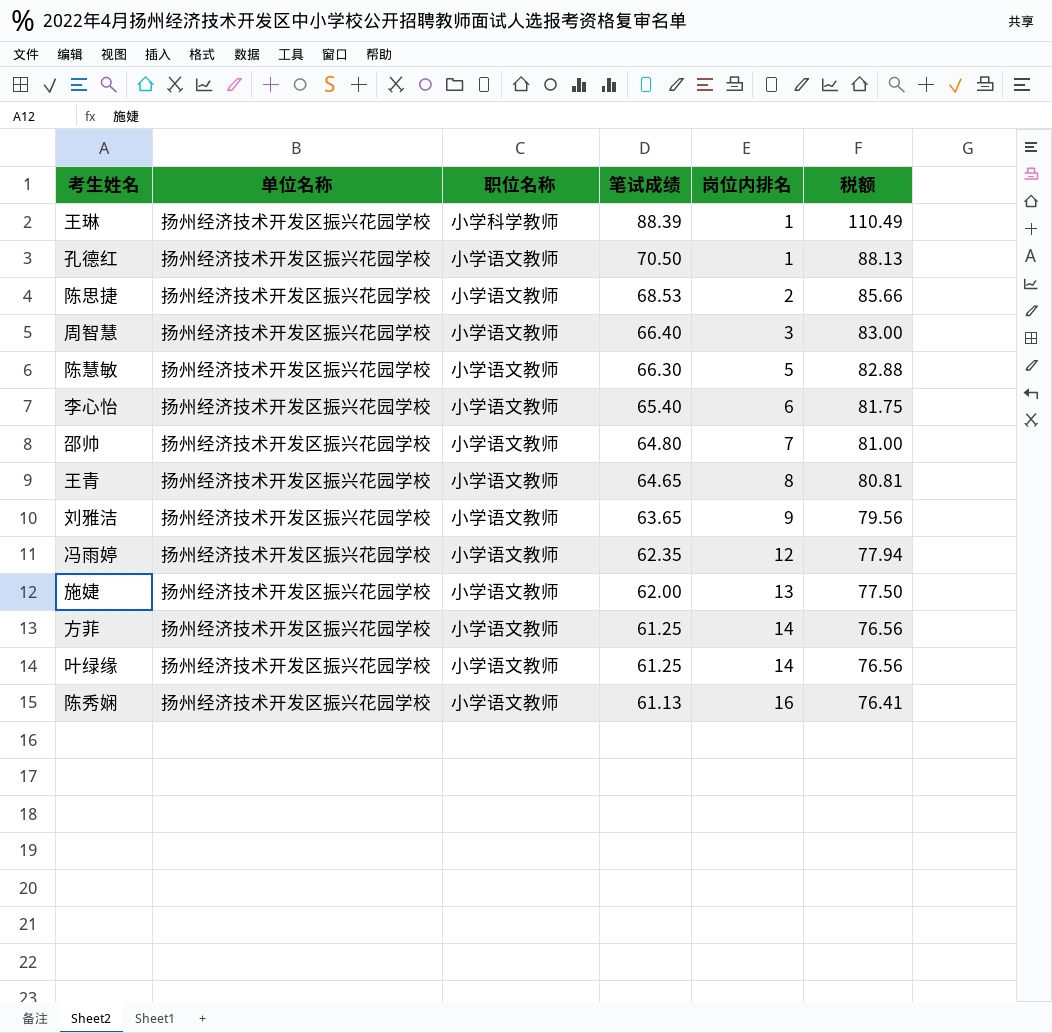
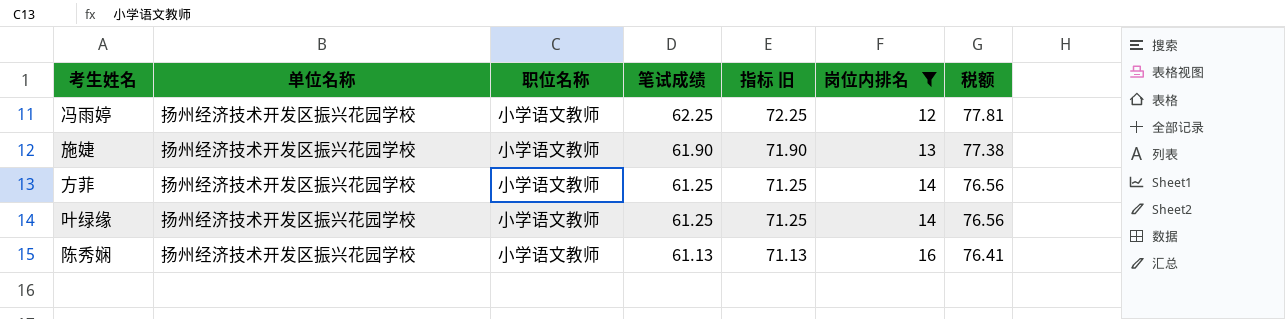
filter: none -> 岗位内排名 >= 12
column 指标 旧 | formula: none -> [笔试成绩] + 10
冯雨婷 | 笔试成绩: 62.35 -> 62.25
冯雨婷 | 税额: 77.94 -> 77.81
施婕 | 笔试成绩: 62.00 -> 61.90
施婕 | 税额: 77.50 -> 77.38

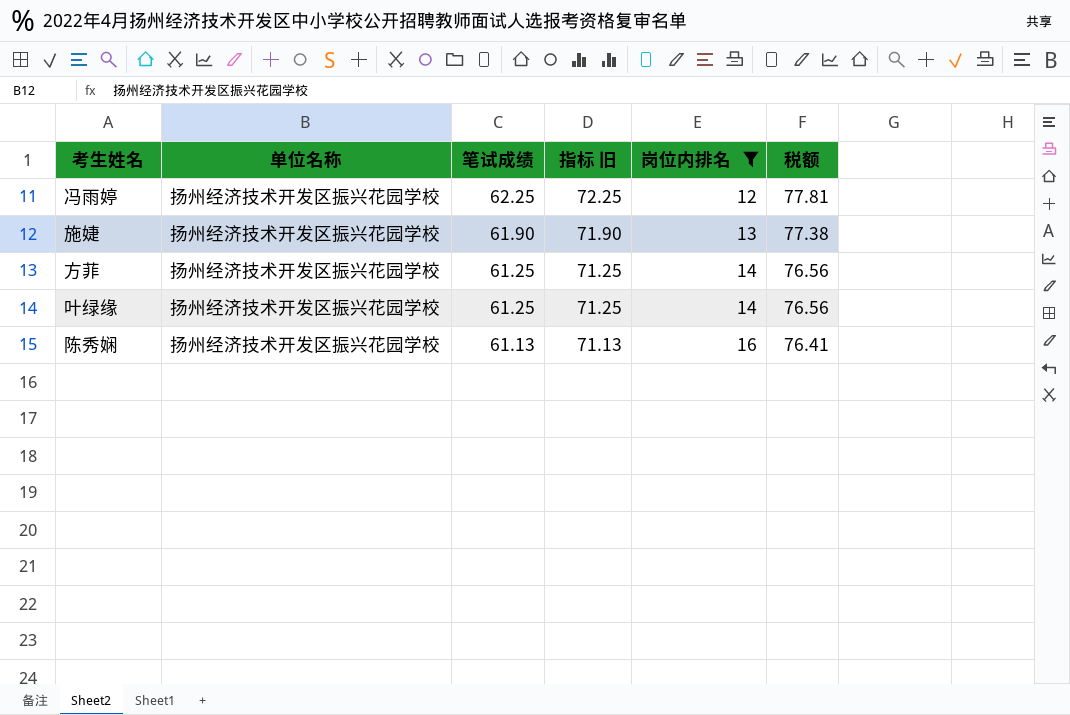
column 职位名称 | position: 3 -> none

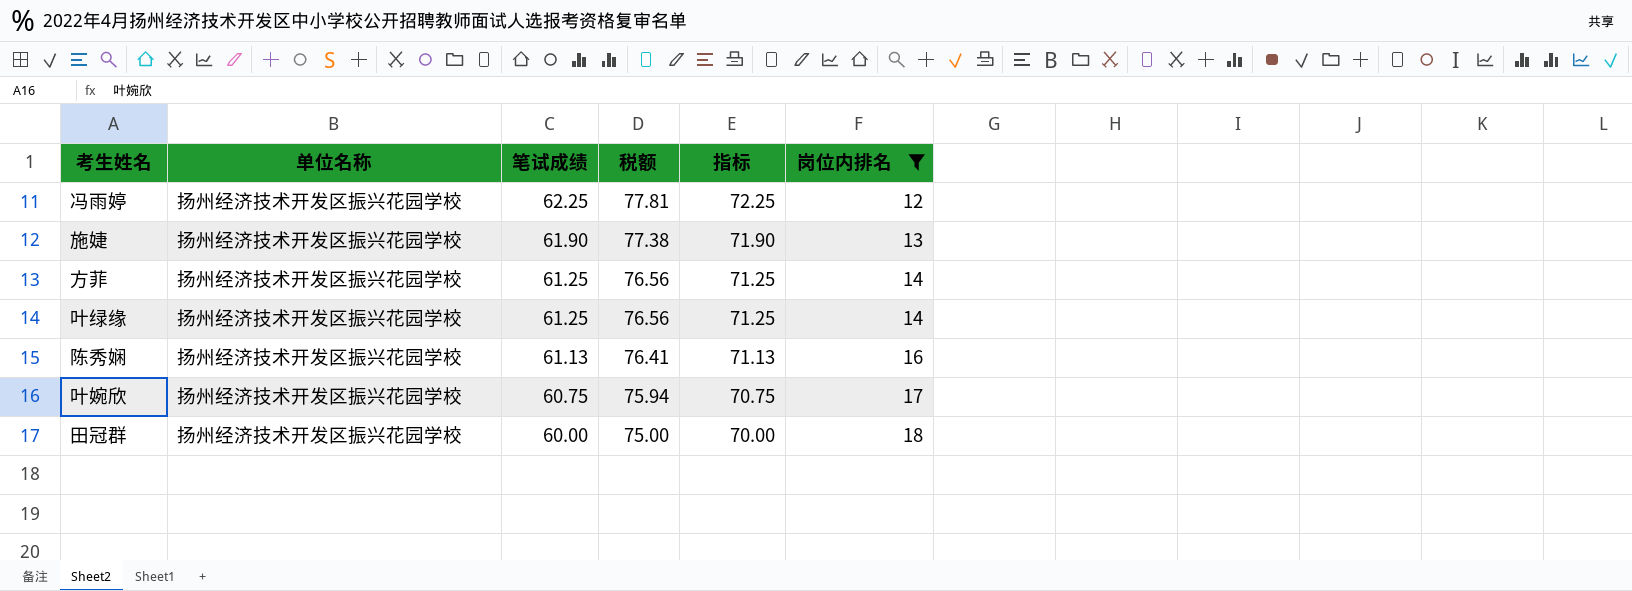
column 税额 | position: 6 -> 4
column name: 指标 旧 -> 指标
row 叶婉欣: none -> 扬州经济技术开发区振兴花园学校 | 60.75 | 75.94 | 70.75 | 17
row 田冠群: none -> 扬州经济技术开发区振兴花园学校 | 60.00 | 75.00 | 70.00 | 18

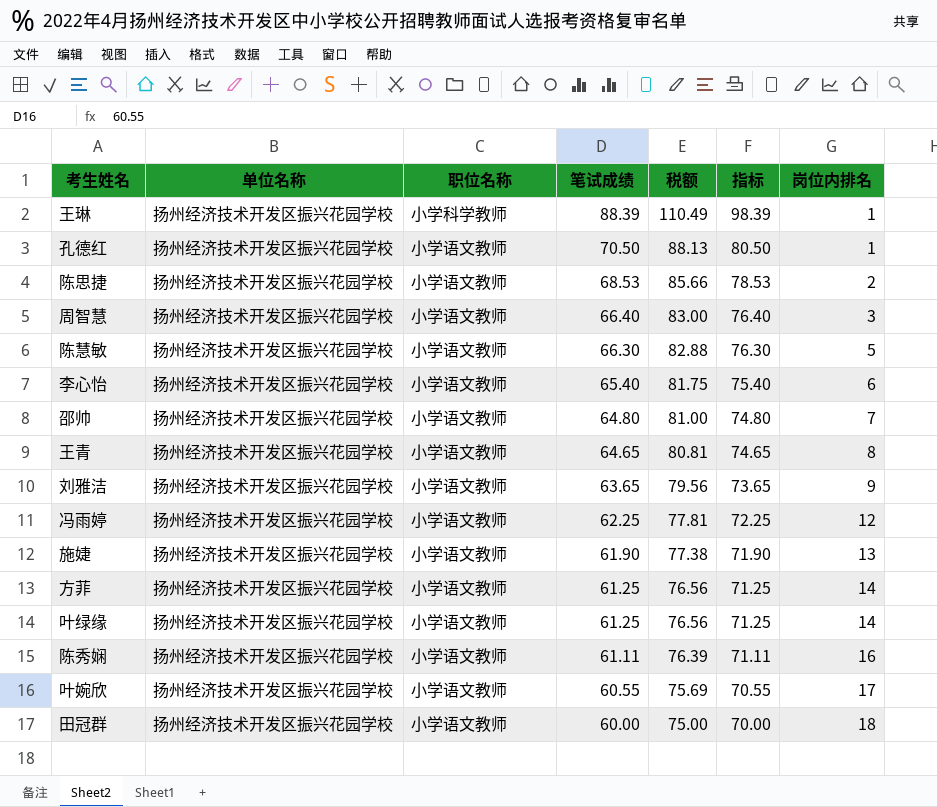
filter: 岗位内排名 >= 12 -> none
column 职位名称 | position: none -> 3
陈秀娴 | 笔试成绩: 61.13 -> 61.11
陈秀娴 | 税额: 76.41 -> 76.39
陈秀娴 | 指标: 71.13 -> 71.11
叶婉欣 | 笔试成绩: 60.75 -> 60.55
叶婉欣 | 税额: 75.94 -> 75.69
叶婉欣 | 指标: 70.75 -> 70.55

